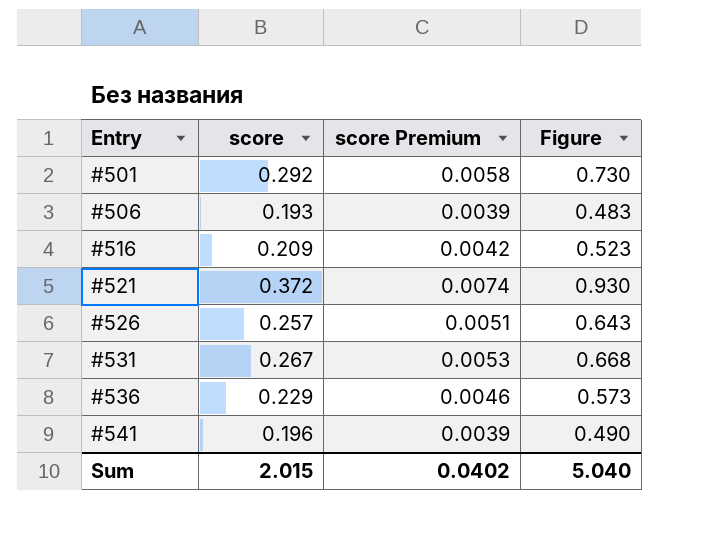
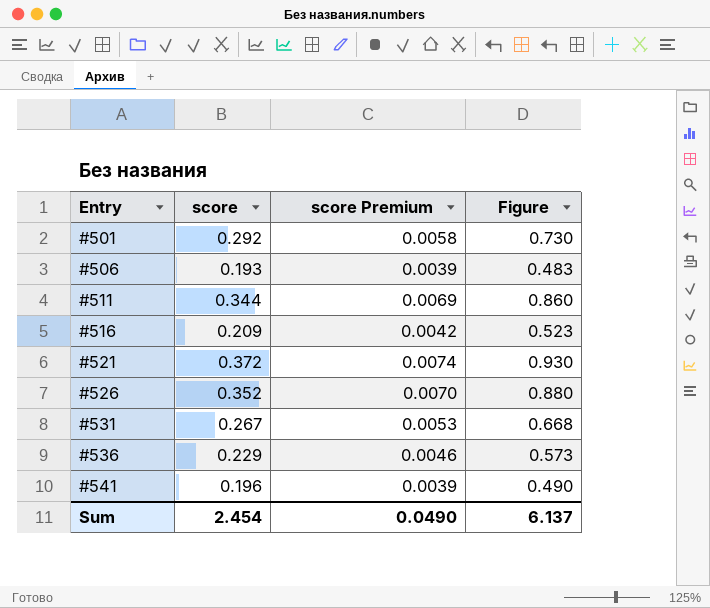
row #511: none -> 0.344 | 0.0069 | 0.860
#526 | score: 0.257 -> 0.352
#526 | score Premium: 0.0051 -> 0.0070
#526 | Figure: 0.643 -> 0.880
Sum | score: 2.015 -> 2.454
Sum | score Premium: 0.0402 -> 0.0490
Sum | Figure: 5.040 -> 6.137

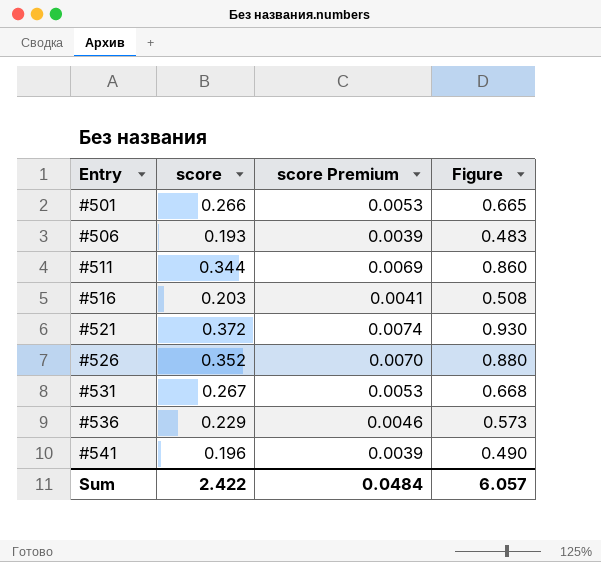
#501 | score: 0.292 -> 0.266
#501 | score Premium: 0.0058 -> 0.0053
#501 | Figure: 0.730 -> 0.665
#516 | score: 0.209 -> 0.203
#516 | score Premium: 0.0042 -> 0.0041
#516 | Figure: 0.523 -> 0.508
Sum | score: 2.454 -> 2.422
Sum | score Premium: 0.0490 -> 0.0484
Sum | Figure: 6.137 -> 6.057

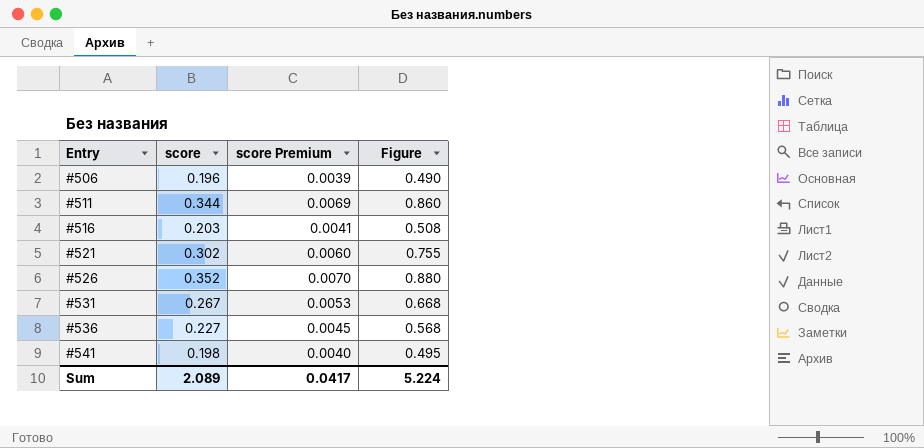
row #501: 0.266 | 0.0053 | 0.665 -> none
#506 | score: 0.193 -> 0.196
#506 | Figure: 0.483 -> 0.490
#521 | score: 0.372 -> 0.302
#521 | score Premium: 0.0074 -> 0.0060
#521 | Figure: 0.930 -> 0.755
#536 | score: 0.229 -> 0.227
#536 | score Premium: 0.0046 -> 0.0045
#536 | Figure: 0.573 -> 0.568
#541 | score: 0.196 -> 0.198
#541 | score Premium: 0.0039 -> 0.0040
#541 | Figure: 0.490 -> 0.495
Sum | score: 2.422 -> 2.089
Sum | score Premium: 0.0484 -> 0.0417
Sum | Figure: 6.057 -> 5.224

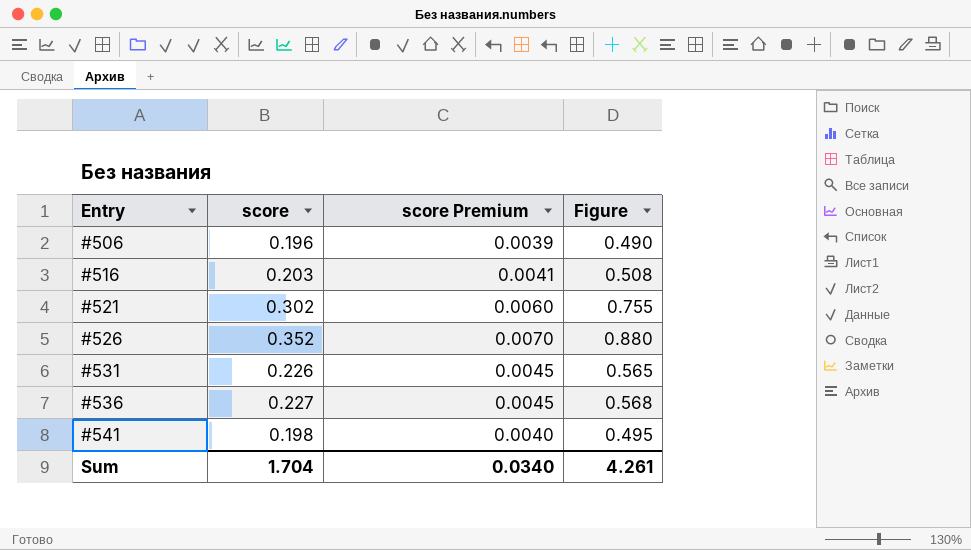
row #511: 0.344 | 0.0069 | 0.860 -> none
#531 | score: 0.267 -> 0.226
#531 | score Premium: 0.0053 -> 0.0045
#531 | Figure: 0.668 -> 0.565
Sum | score: 2.089 -> 1.704
Sum | score Premium: 0.0417 -> 0.0340
Sum | Figure: 5.224 -> 4.261

